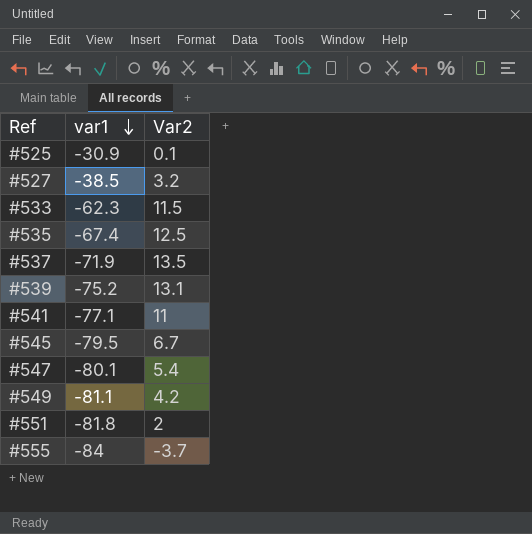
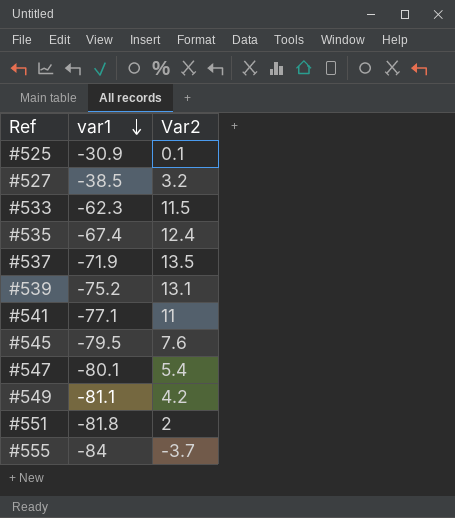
#535 | Var2: 12.5 -> 12.4
#545 | Var2: 6.7 -> 7.6

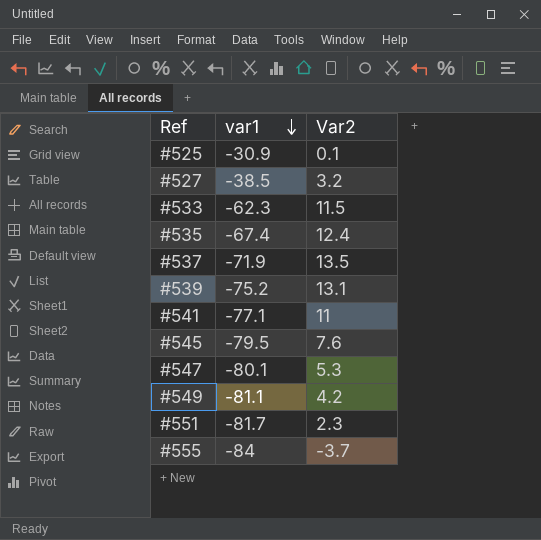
#547 | Var2: 5.4 -> 5.3
#551 | var1: -81.8 -> -81.7
#551 | Var2: 2 -> 2.3

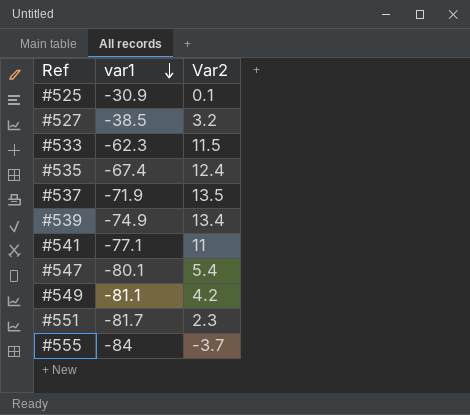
row #545: -79.5 | 7.6 -> none
#539 | var1: -75.2 -> -74.9
#539 | Var2: 13.1 -> 13.4
#547 | Var2: 5.3 -> 5.4

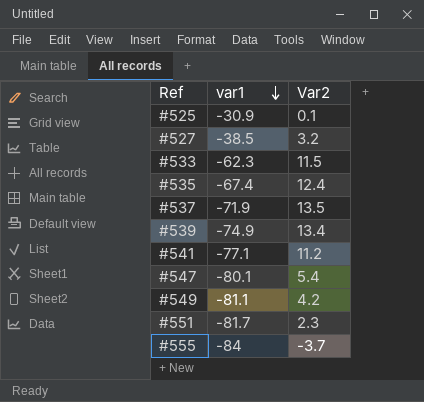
#541 | Var2: 11 -> 11.2

